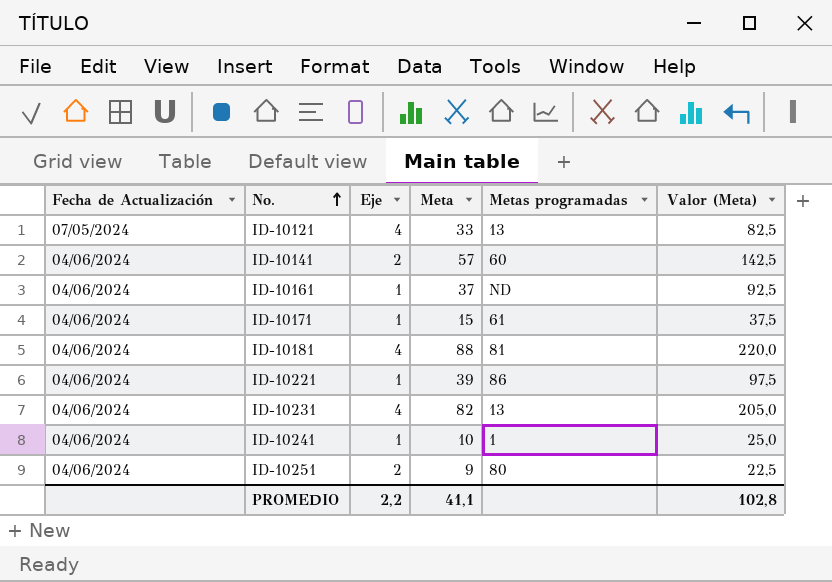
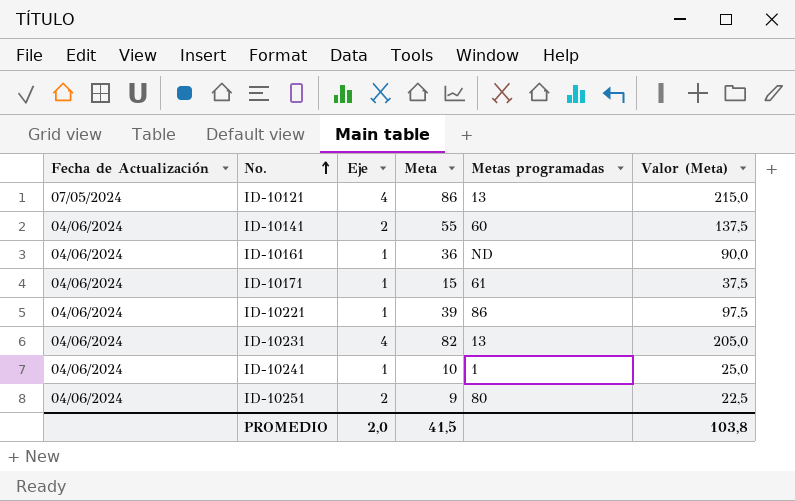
row ID-10181: 04/06/2024 | 4 | 88 | 81 | 220,0 -> none
ID-10121 | Meta: 33 -> 86
ID-10121 | Valor (Meta): 82,5 -> 215,0
ID-10141 | Meta: 57 -> 55
ID-10141 | Valor (Meta): 142,5 -> 137,5
ID-10161 | Meta: 37 -> 36
ID-10161 | Valor (Meta): 92,5 -> 90,0
PROMEDIO | Eje: 2,2 -> 2,0
PROMEDIO | Meta: 41,1 -> 41,5
PROMEDIO | Valor (Meta): 102,8 -> 103,8

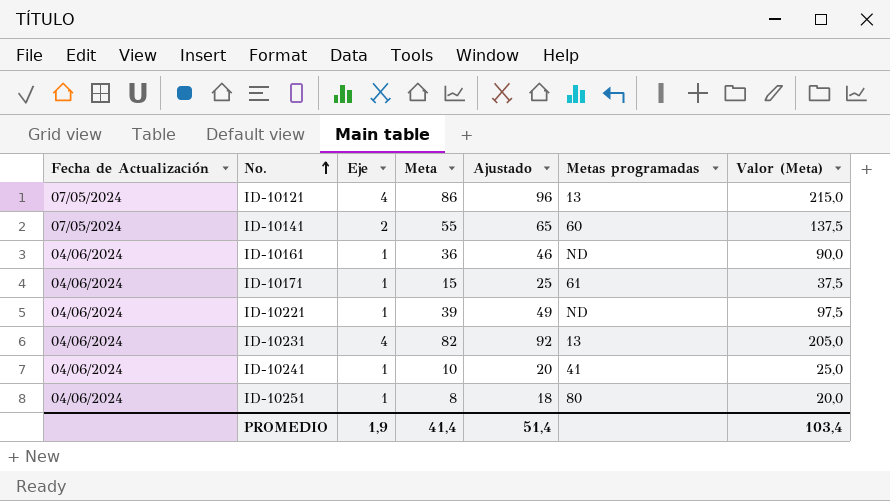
column Ajustado | formula: none -> [Meta] + 10
ID-10141 | Fecha de Actualización: 04/06/2024 -> 07/05/2024
ID-10221 | Metas programadas: 86 -> ND
ID-10241 | Metas programadas: 1 -> 41
ID-10251 | Eje: 2 -> 1
ID-10251 | Meta: 9 -> 8
ID-10251 | Valor (Meta): 22,5 -> 20,0
PROMEDIO | Eje: 2,0 -> 1,9
PROMEDIO | Meta: 41,5 -> 41,4
PROMEDIO | Valor (Meta): 103,8 -> 103,4

